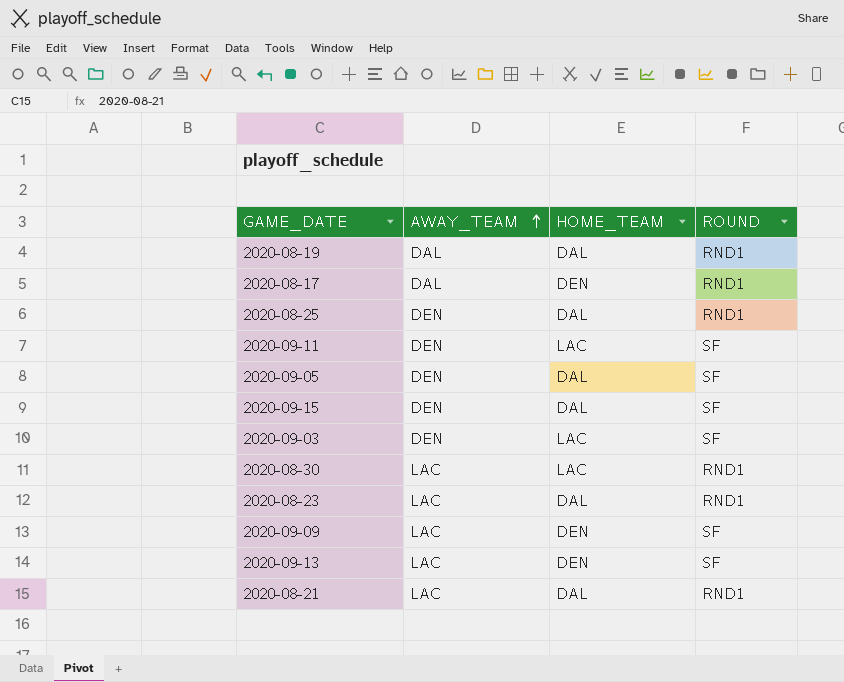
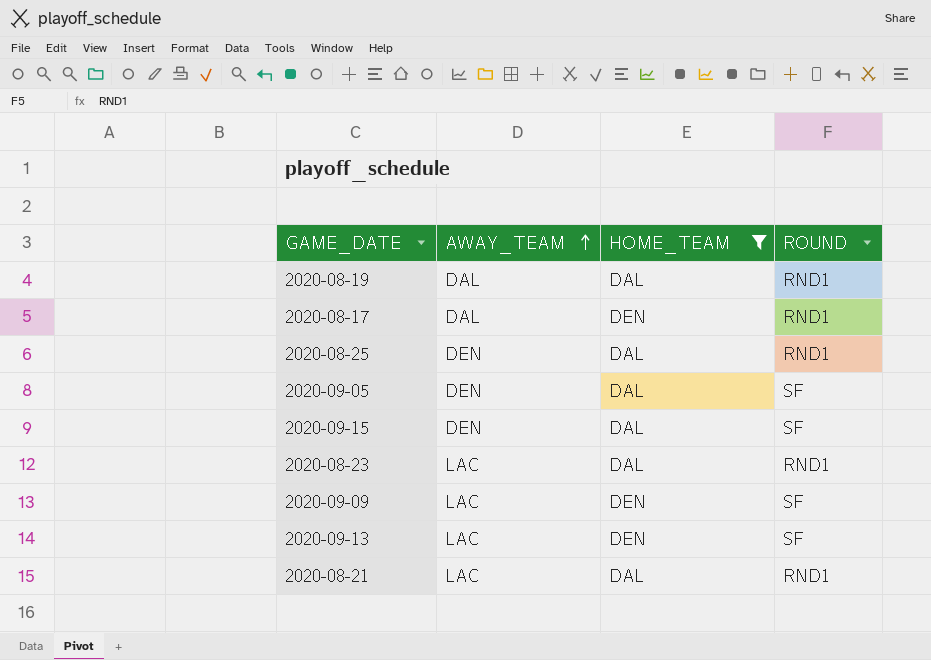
filter: none -> HOME_TEAM != LAC

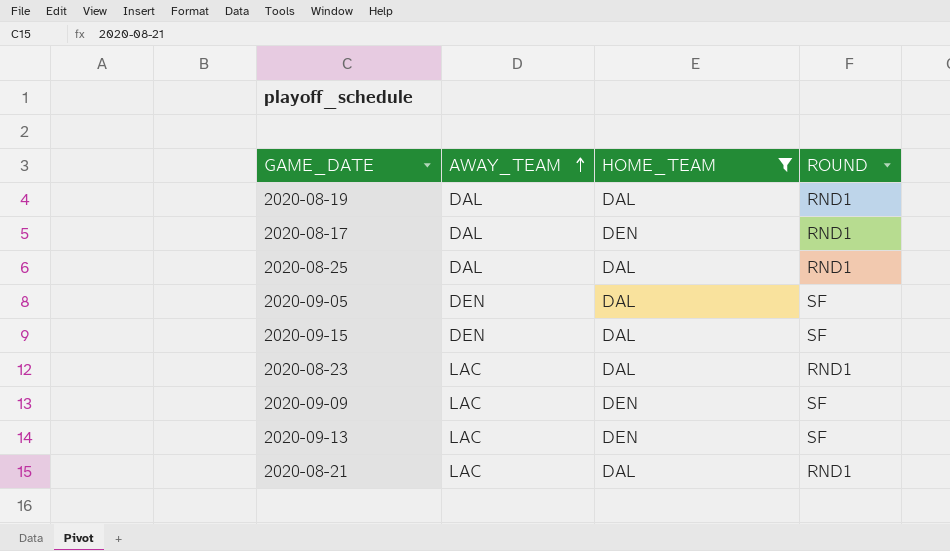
2020-08-25 | AWAY_TEAM: DEN -> DAL

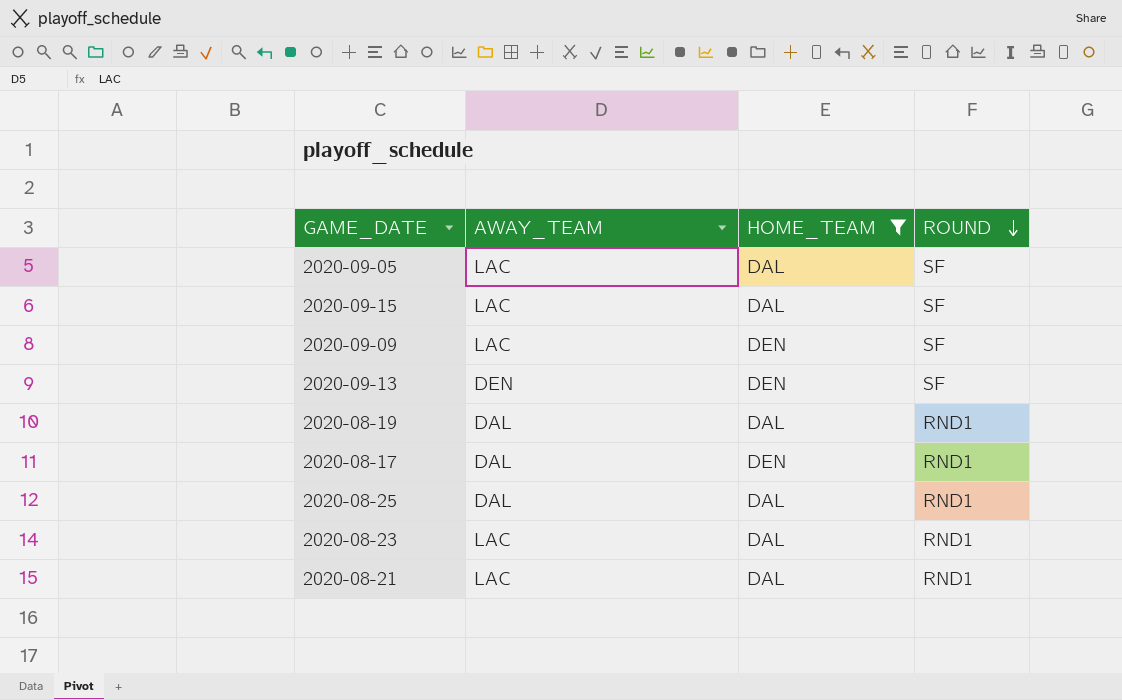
row order: AWAY_TEAM ascending -> ROUND descending
2020-09-05 | AWAY_TEAM: DEN -> LAC
2020-09-15 | AWAY_TEAM: DEN -> LAC
2020-09-13 | AWAY_TEAM: LAC -> DEN

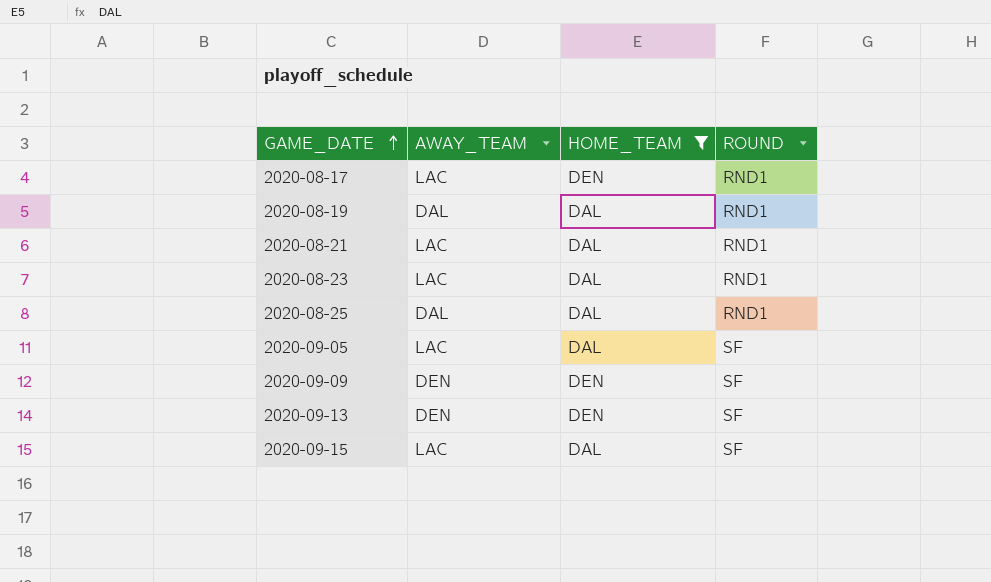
row order: ROUND descending -> GAME_DATE ascending
2020-08-17 | AWAY_TEAM: DAL -> LAC
2020-09-09 | AWAY_TEAM: LAC -> DEN

